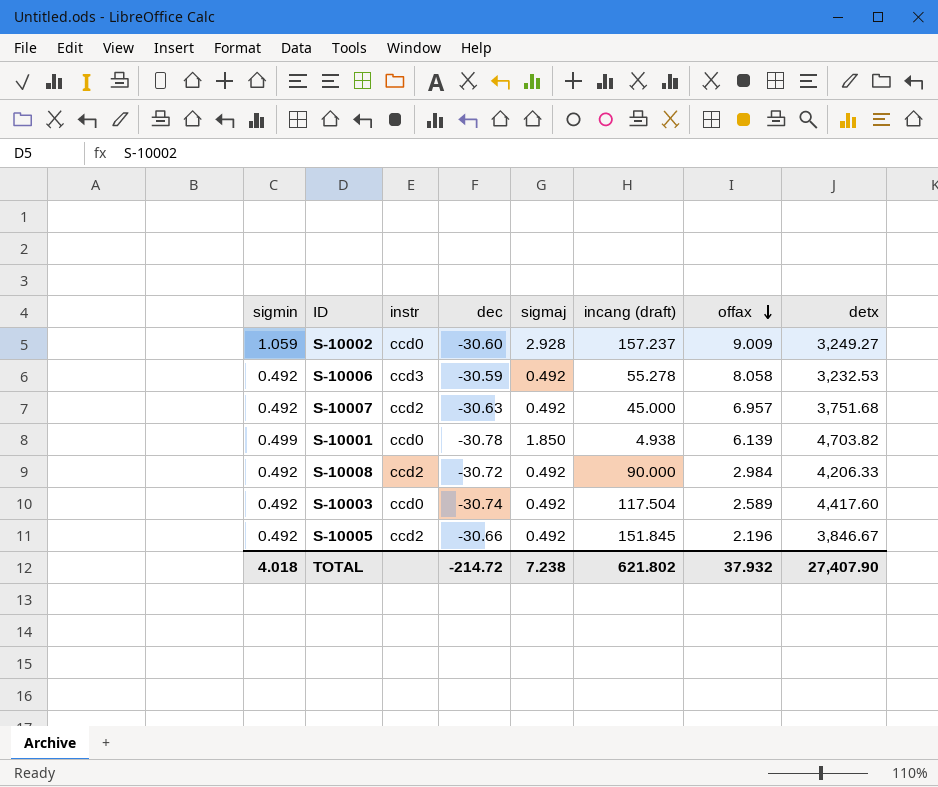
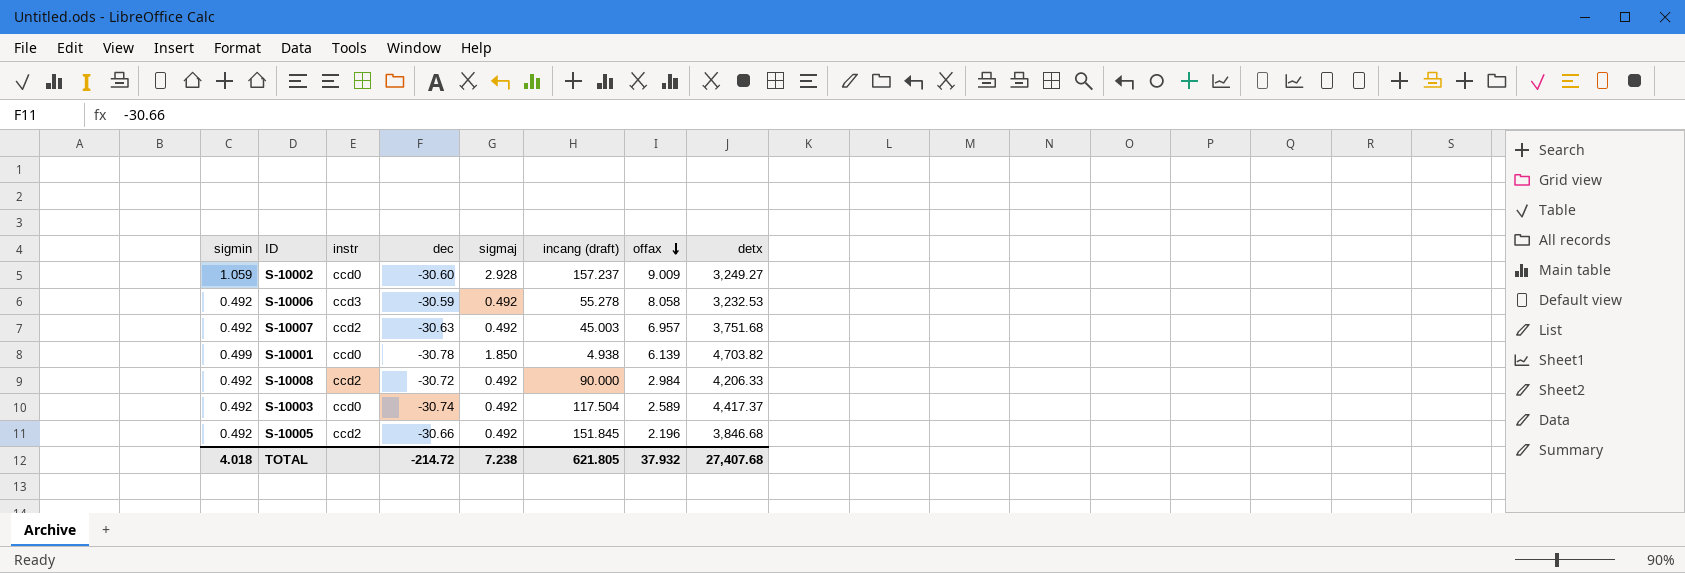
S-10007 | incang (draft): 45.000 -> 45.003
S-10003 | detx: 4,417.60 -> 4,417.37
S-10005 | detx: 3,846.67 -> 3,846.68
TOTAL | incang (draft): 621.802 -> 621.805
TOTAL | detx: 27,407.90 -> 27,407.68

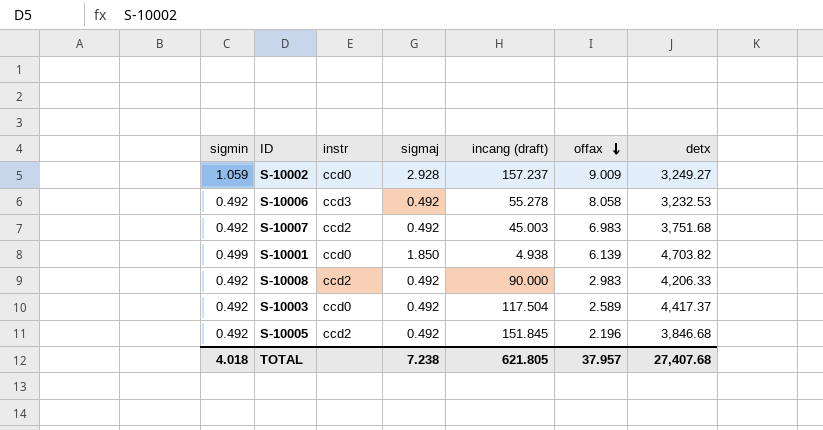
column dec | position: 4 -> none
S-10007 | offax: 6.957 -> 6.983
S-10008 | offax: 2.984 -> 2.983
TOTAL | offax: 37.932 -> 37.957

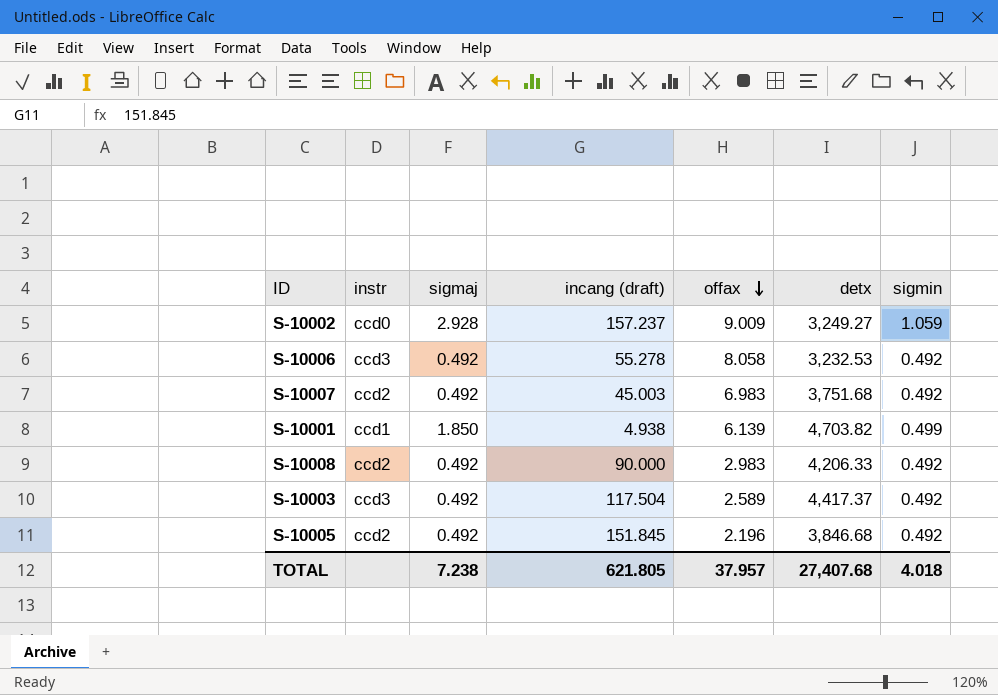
column sigmin | position: 1 -> 7
S-10001 | instr: ccd0 -> ccd1
S-10003 | instr: ccd0 -> ccd3

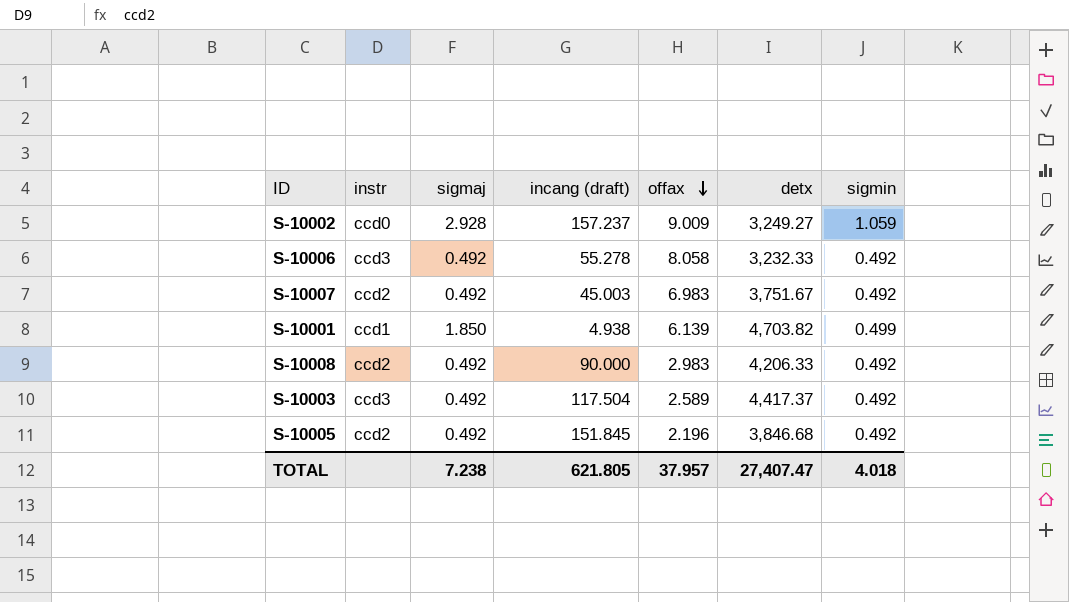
S-10006 | detx: 3,232.53 -> 3,232.33
S-10007 | detx: 3,751.68 -> 3,751.67
TOTAL | detx: 27,407.68 -> 27,407.47

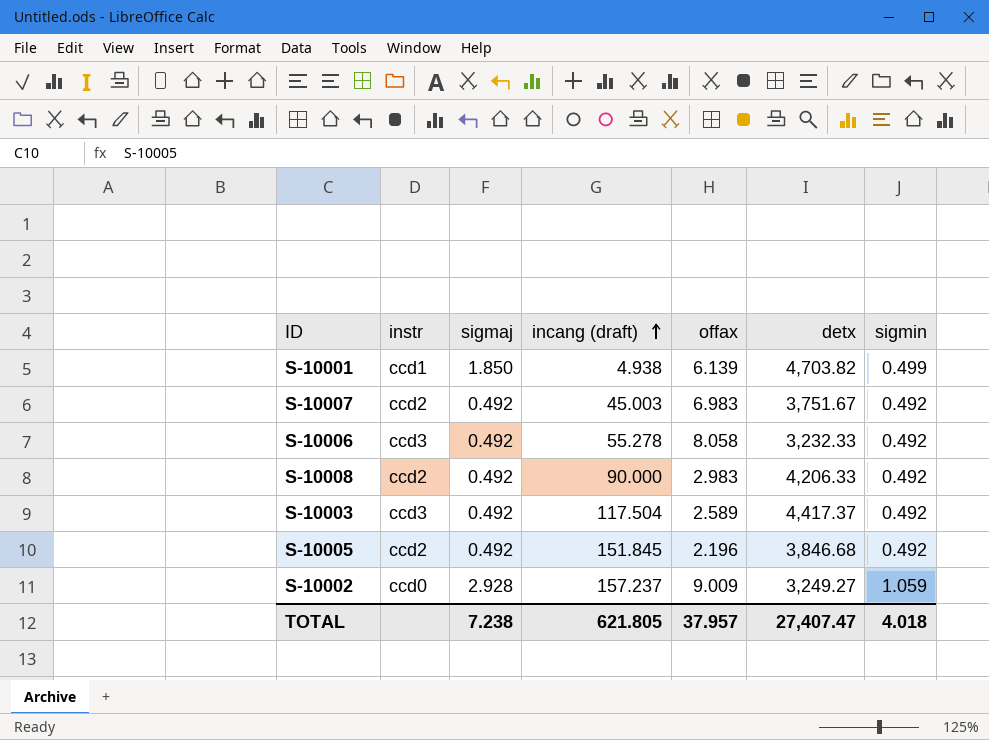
row order: offax descending -> incang (draft) ascending

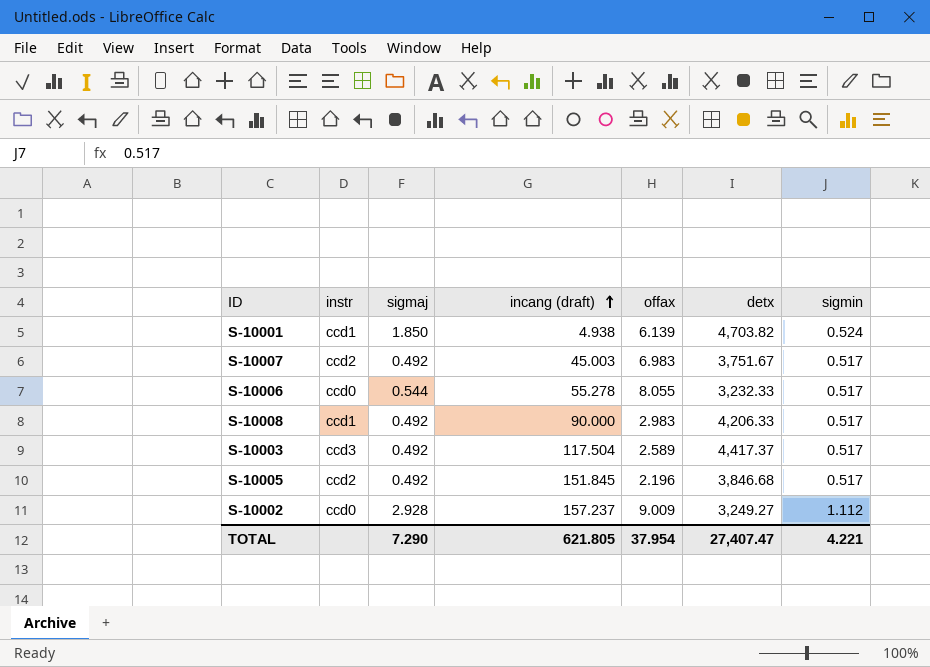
S-10001 | sigmin: 0.499 -> 0.524
S-10007 | sigmin: 0.492 -> 0.517
S-10006 | instr: ccd3 -> ccd0
S-10006 | sigmaj: 0.492 -> 0.544
S-10006 | offax: 8.058 -> 8.055
S-10006 | sigmin: 0.492 -> 0.517
S-10008 | instr: ccd2 -> ccd1
S-10008 | sigmin: 0.492 -> 0.517
S-10003 | sigmin: 0.492 -> 0.517
S-10005 | sigmin: 0.492 -> 0.517
S-10002 | sigmin: 1.059 -> 1.112
TOTAL | sigmaj: 7.238 -> 7.290
TOTAL | offax: 37.957 -> 37.954
TOTAL | sigmin: 4.018 -> 4.221

